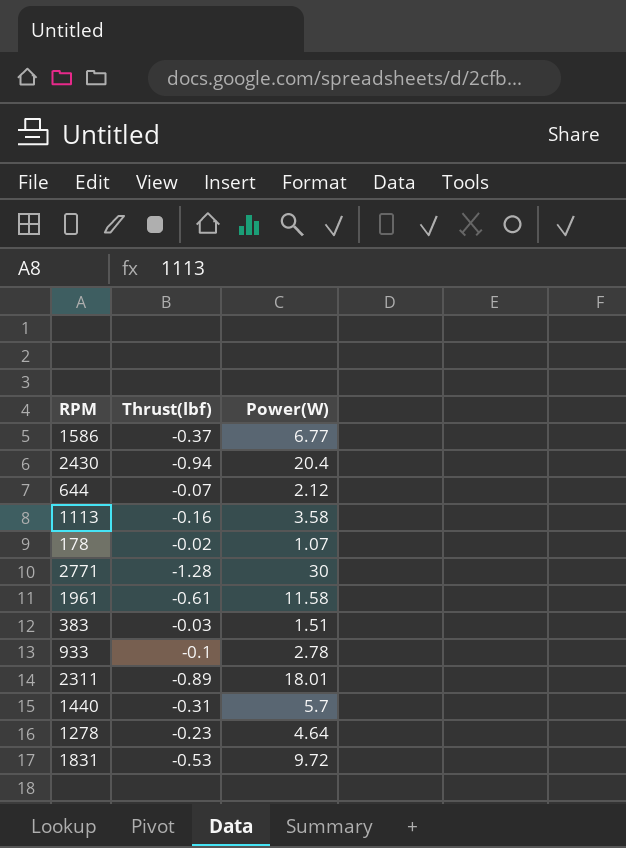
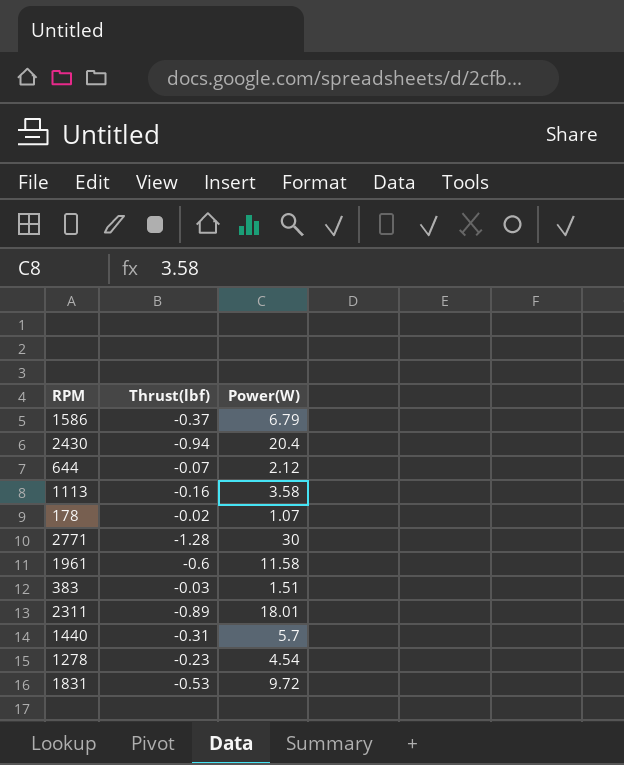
row 933: -0.1 | 2.78 -> none
1586 | Power(W): 6.77 -> 6.79
1961 | Thrust(lbf): -0.61 -> -0.6
1278 | Power(W): 4.64 -> 4.54

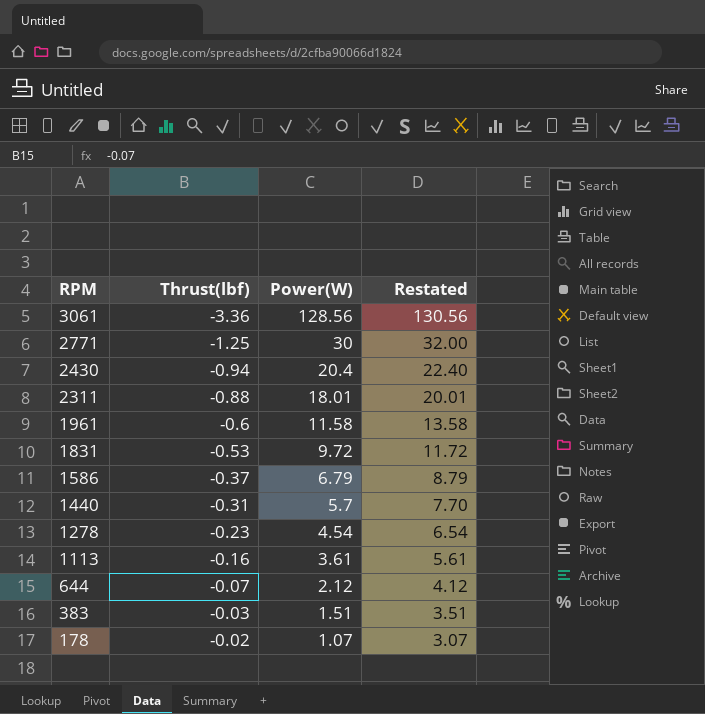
row order: none -> RPM descending
column Restated | formula: none -> [Power(W)] + 2
row 3061: none -> -3.36 | 128.56 | 130.56
2771 | Thrust(lbf): -1.28 -> -1.25
2311 | Thrust(lbf): -0.89 -> -0.88
1113 | Power(W): 3.58 -> 3.61

